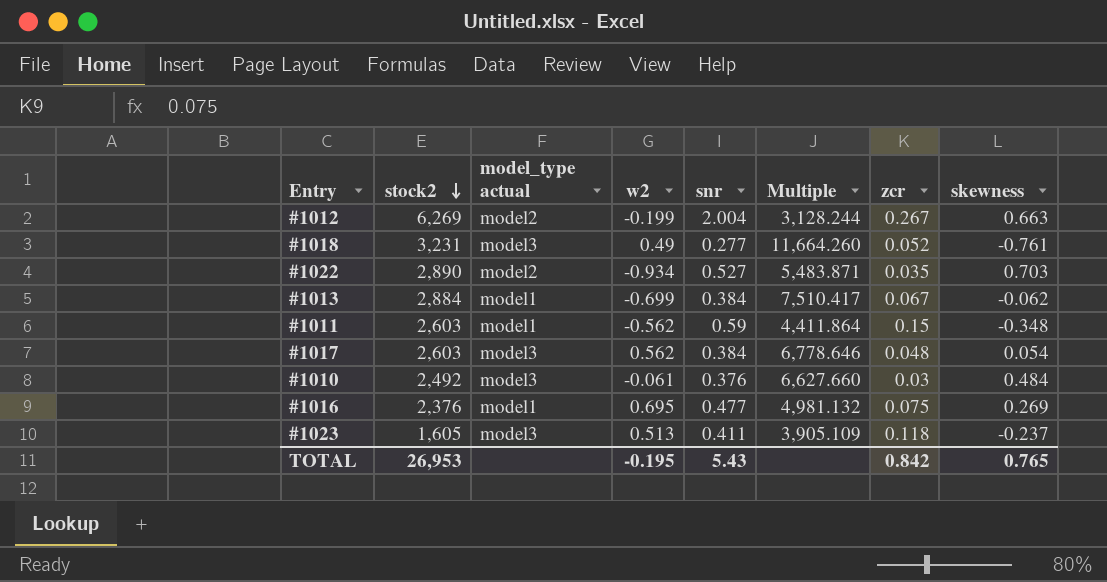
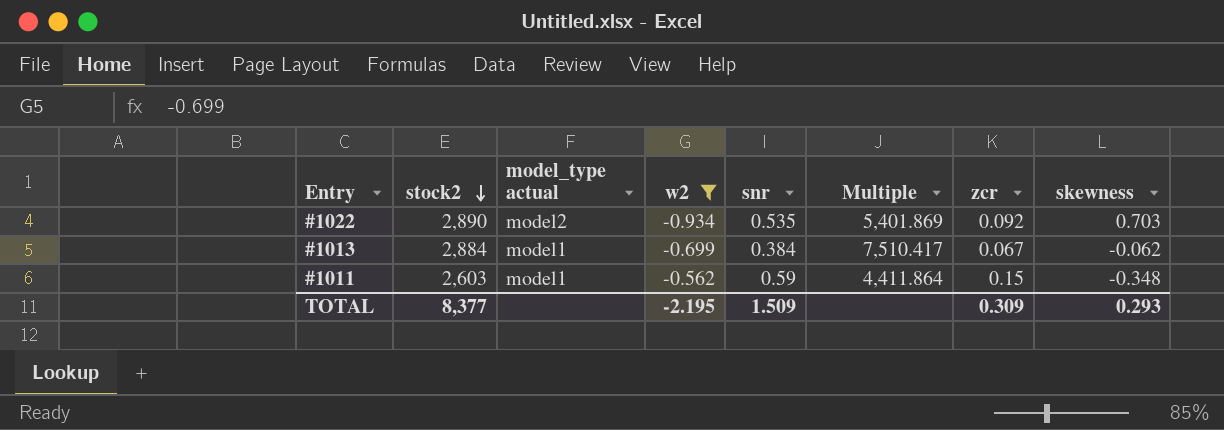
filter: none -> w2 <= -0.562
#1022 | snr: 0.527 -> 0.535
#1022 | Multiple: 5,483.871 -> 5,401.869
#1022 | zcr: 0.035 -> 0.092
TOTAL | stock2: 26,953 -> 8,377
TOTAL | w2: -0.195 -> -2.195
TOTAL | snr: 5.43 -> 1.509
TOTAL | zcr: 0.842 -> 0.309
TOTAL | skewness: 0.765 -> 0.293

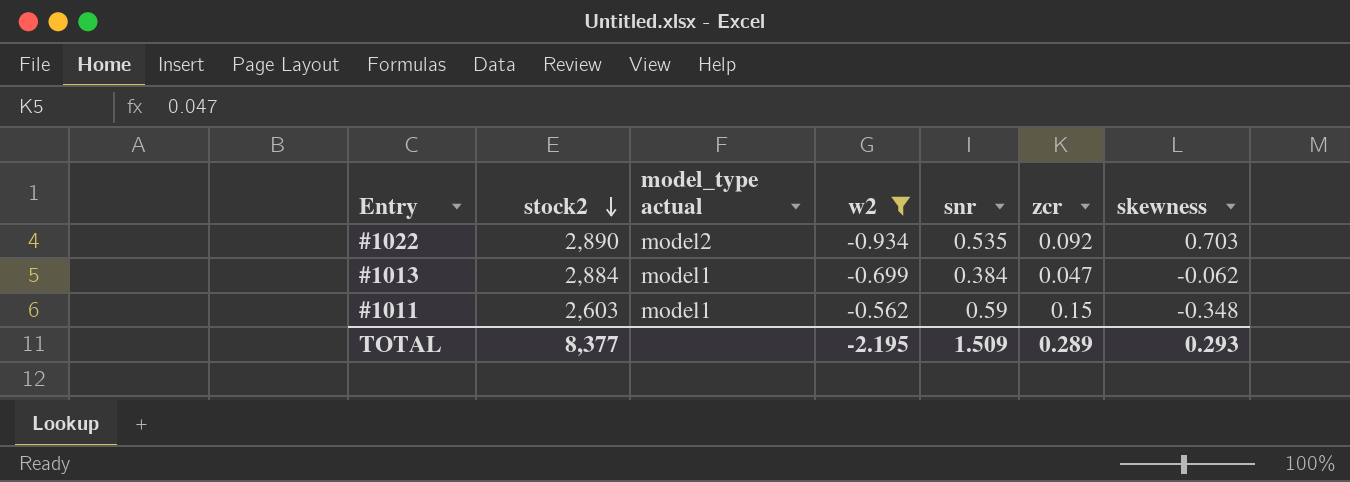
column Multiple | formula: [stock2] / [snr] -> none
#1013 | zcr: 0.067 -> 0.047
TOTAL | zcr: 0.309 -> 0.289

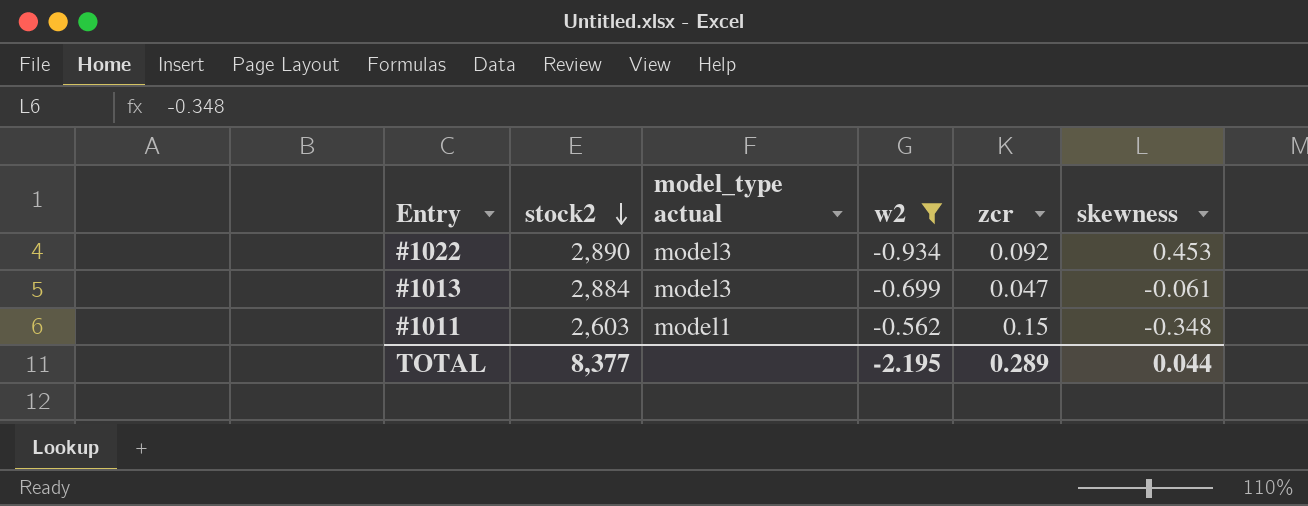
column snr | position: 5 -> none
#1022 | model_type actual: model2 -> model3
#1022 | skewness: 0.703 -> 0.453
#1013 | model_type actual: model1 -> model3
#1013 | skewness: -0.062 -> -0.061
TOTAL | skewness: 0.293 -> 0.044

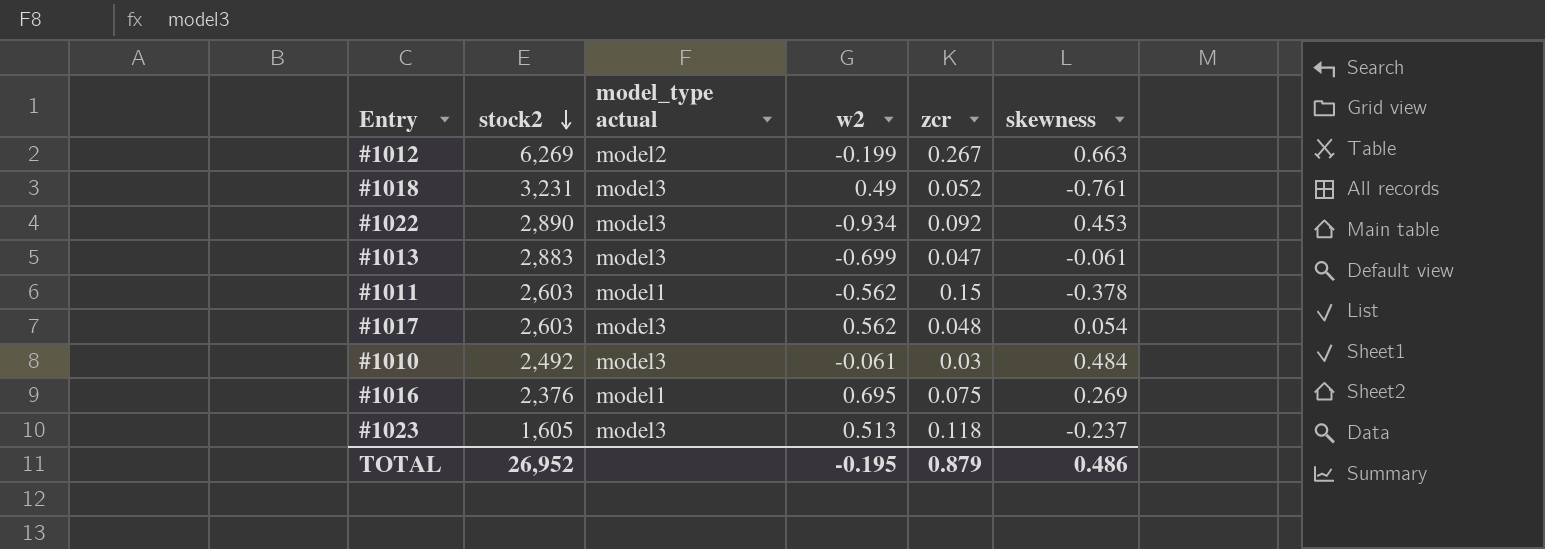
filter: w2 <= -0.562 -> none
#1013 | stock2: 2,884 -> 2,883
#1011 | skewness: -0.348 -> -0.378
TOTAL | stock2: 8,377 -> 26,952
TOTAL | w2: -2.195 -> -0.195
TOTAL | zcr: 0.289 -> 0.879
TOTAL | skewness: 0.044 -> 0.486

